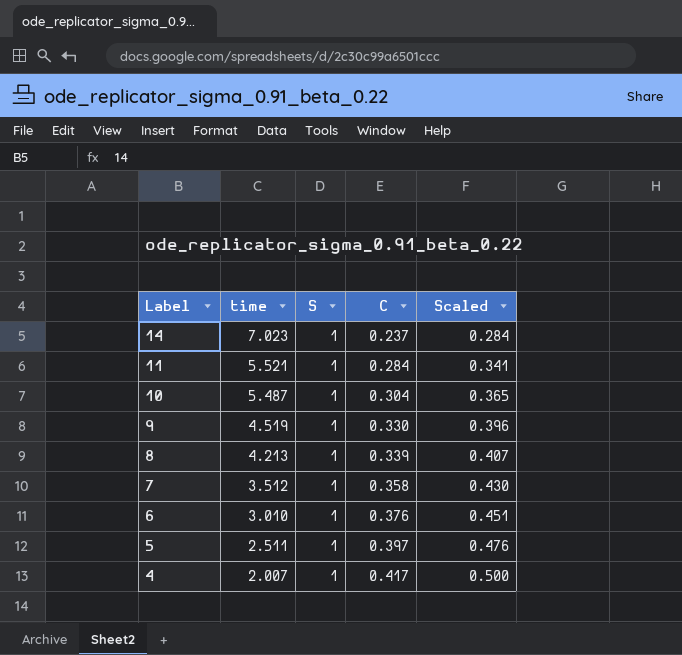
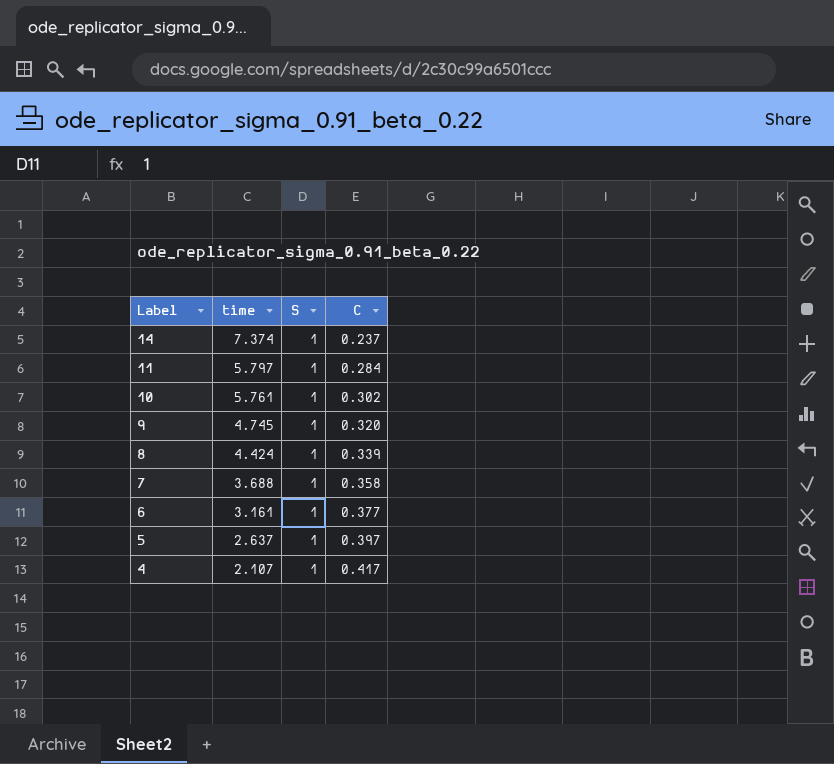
column Scaled | formula: [C] * 1.2 -> none
14 | time: 7.023 -> 7.374
11 | time: 5.521 -> 5.797
10 | time: 5.487 -> 5.761
10 | C: 0.304 -> 0.302
9 | time: 4.519 -> 4.745
9 | C: 0.330 -> 0.320
8 | time: 4.213 -> 4.424
7 | time: 3.512 -> 3.688
6 | time: 3.010 -> 3.161
6 | C: 0.376 -> 0.377
5 | time: 2.511 -> 2.637
4 | time: 2.007 -> 2.107

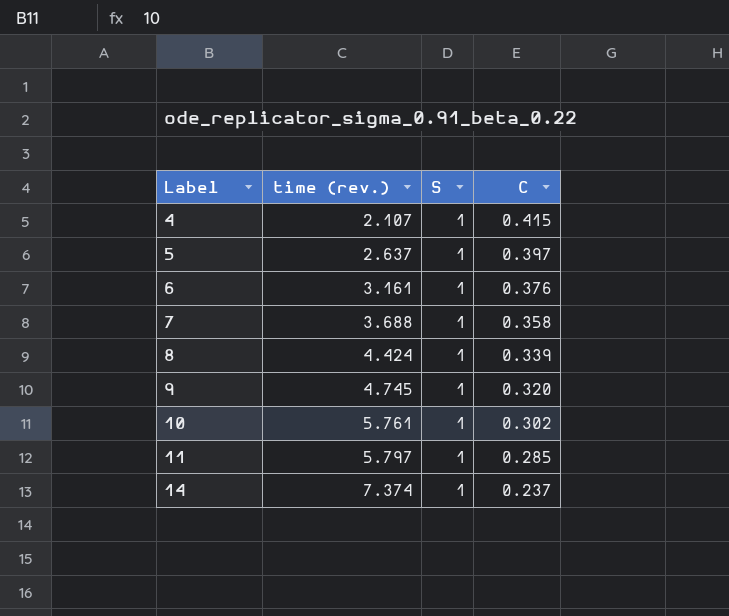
row order: Label descending -> Label ascending
column name: time -> time (rev.)
4 | C: 0.417 -> 0.415
6 | C: 0.377 -> 0.376
11 | C: 0.284 -> 0.285

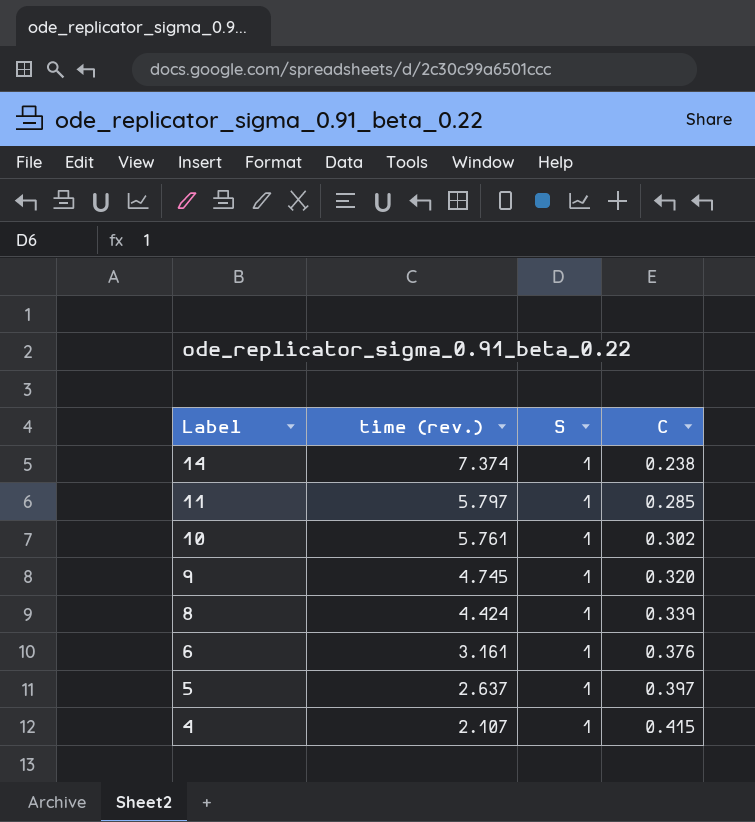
row order: Label ascending -> Label descending
row 7: 3.688 | 1 | 0.358 -> none
14 | C: 0.237 -> 0.238

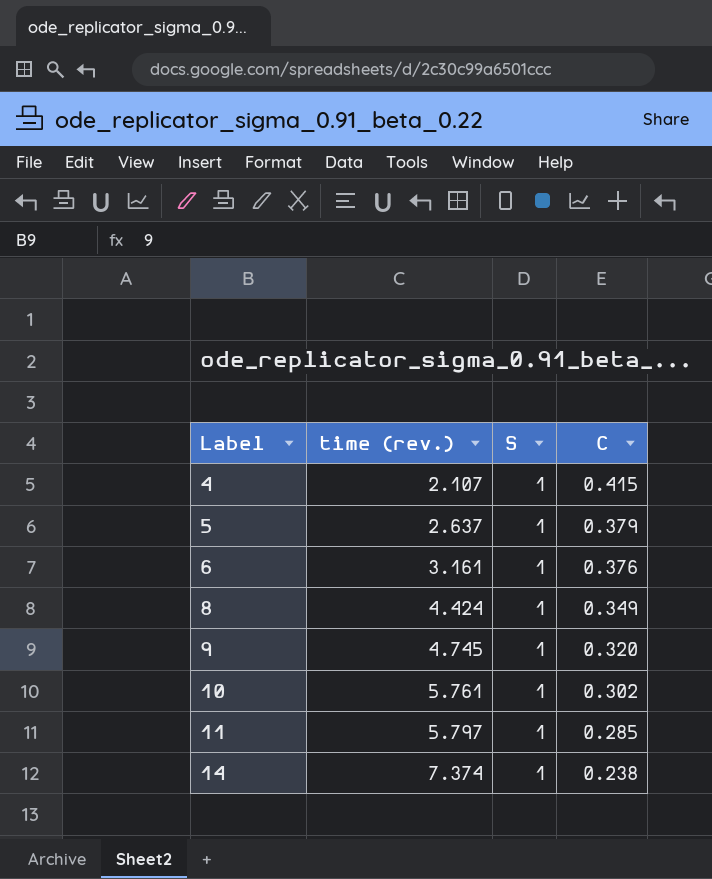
row order: Label descending -> Label ascending
5 | C: 0.397 -> 0.379
8 | C: 0.339 -> 0.349

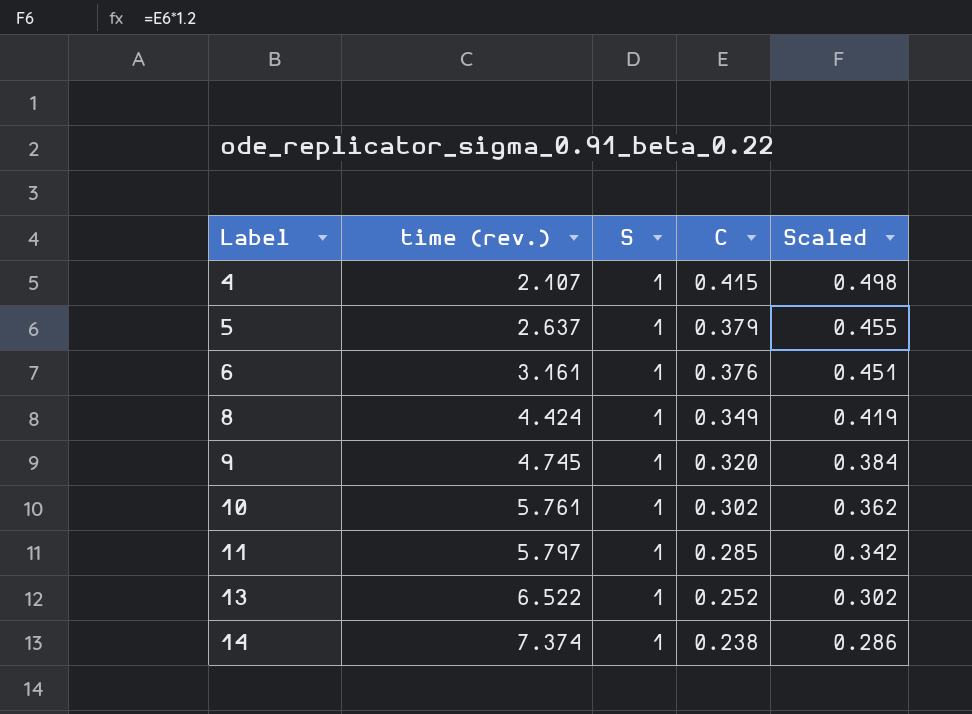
column Scaled | formula: none -> [C] * 1.2
row 13: none -> 6.522 | 1 | 0.252 | 0.302

